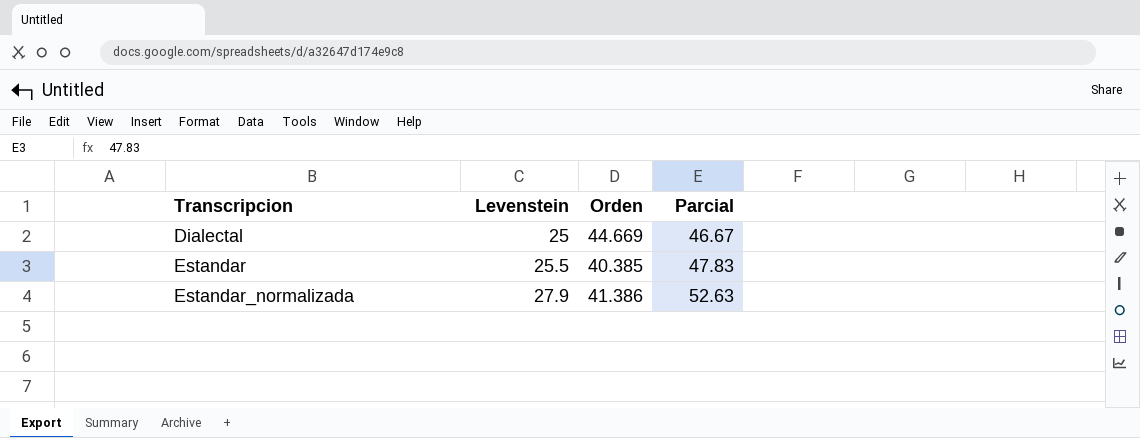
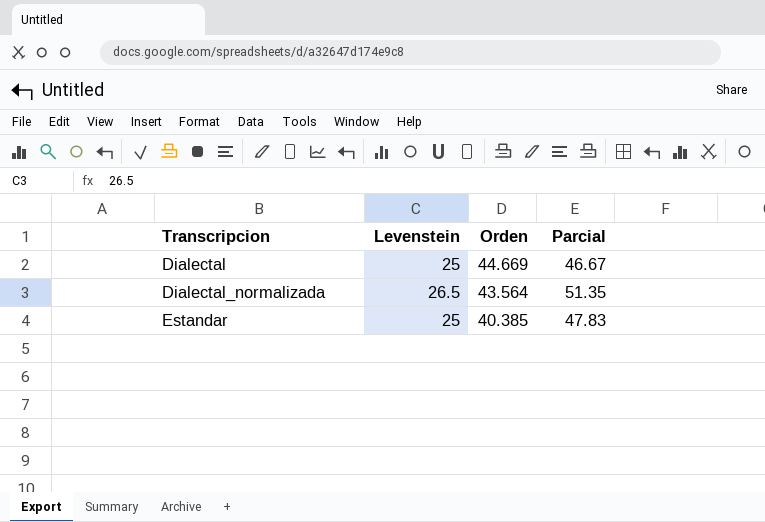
row Estandar_normalizada: 27.9 | 41.386 | 52.63 -> none
row Dialectal_normalizada: none -> 26.5 | 43.564 | 51.35
Estandar | Levenstein: 25.5 -> 25

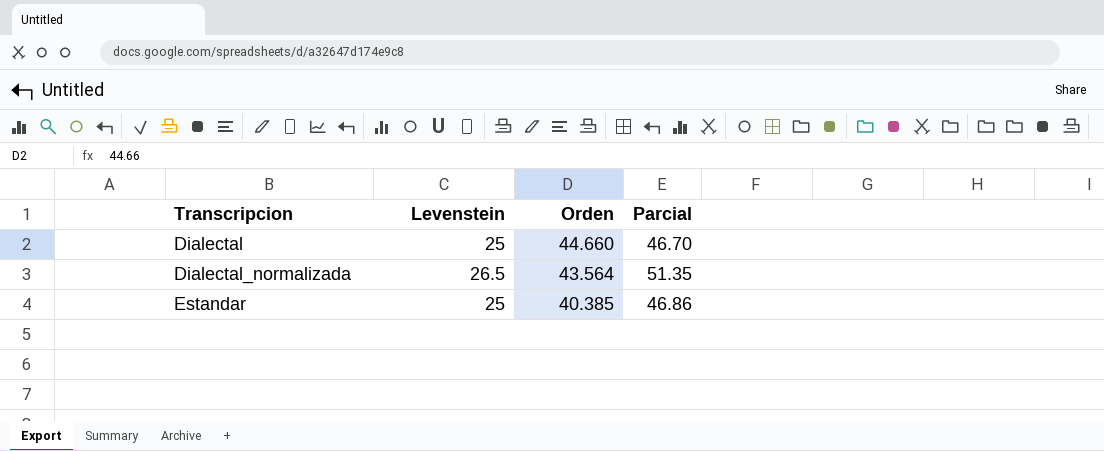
Dialectal | Orden: 44.669 -> 44.660
Dialectal | Parcial: 46.67 -> 46.70
Estandar | Parcial: 47.83 -> 46.86

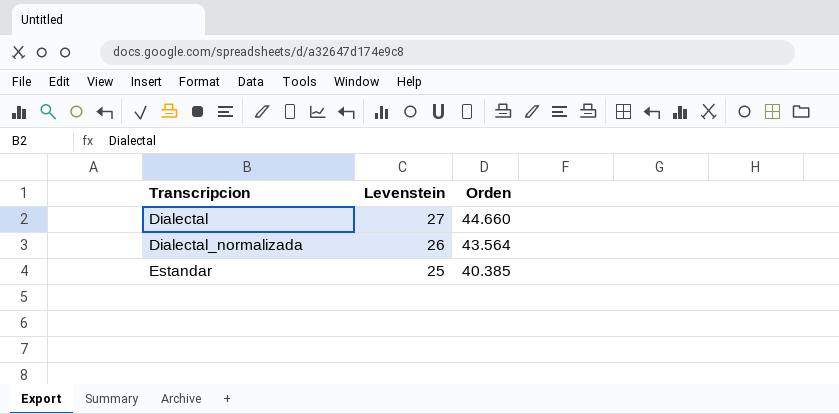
column Parcial | position: 4 -> none
Dialectal | Levenstein: 25 -> 27
Dialectal_normalizada | Levenstein: 26.5 -> 26

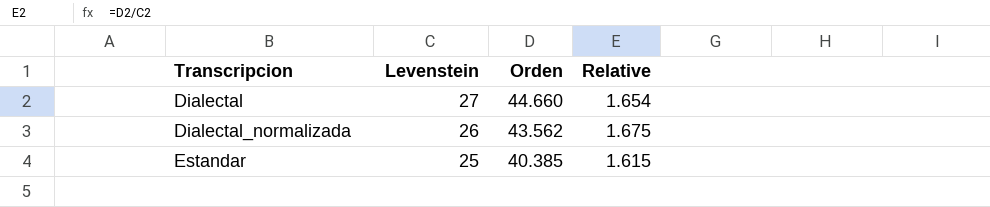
column Relative | formula: none -> [Orden] / [Levenstein]
Dialectal_normalizada | Orden: 43.564 -> 43.562

